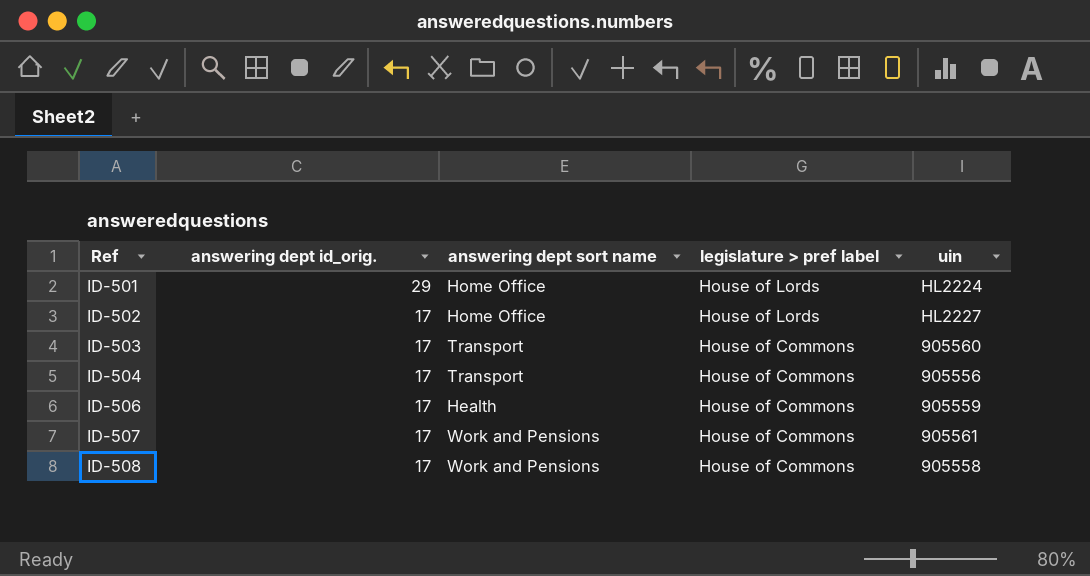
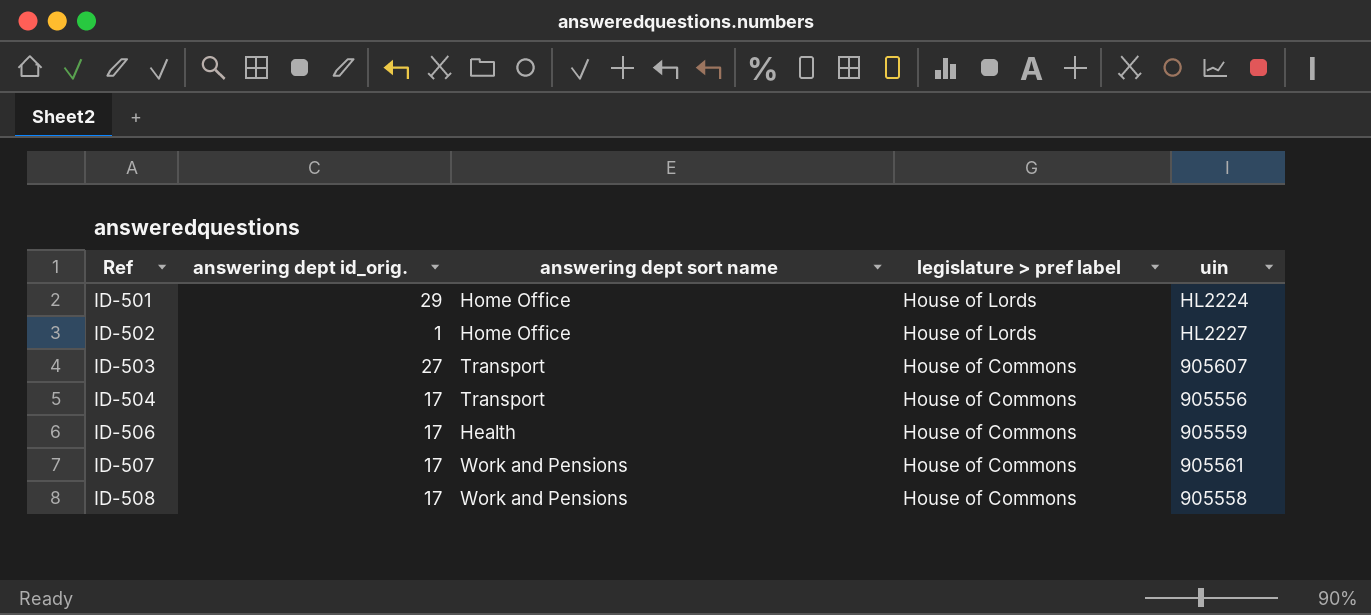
ID-502 | answering dept id_orig.: 17 -> 1
ID-503 | answering dept id_orig.: 17 -> 27
ID-503 | uin: 905560 -> 905607

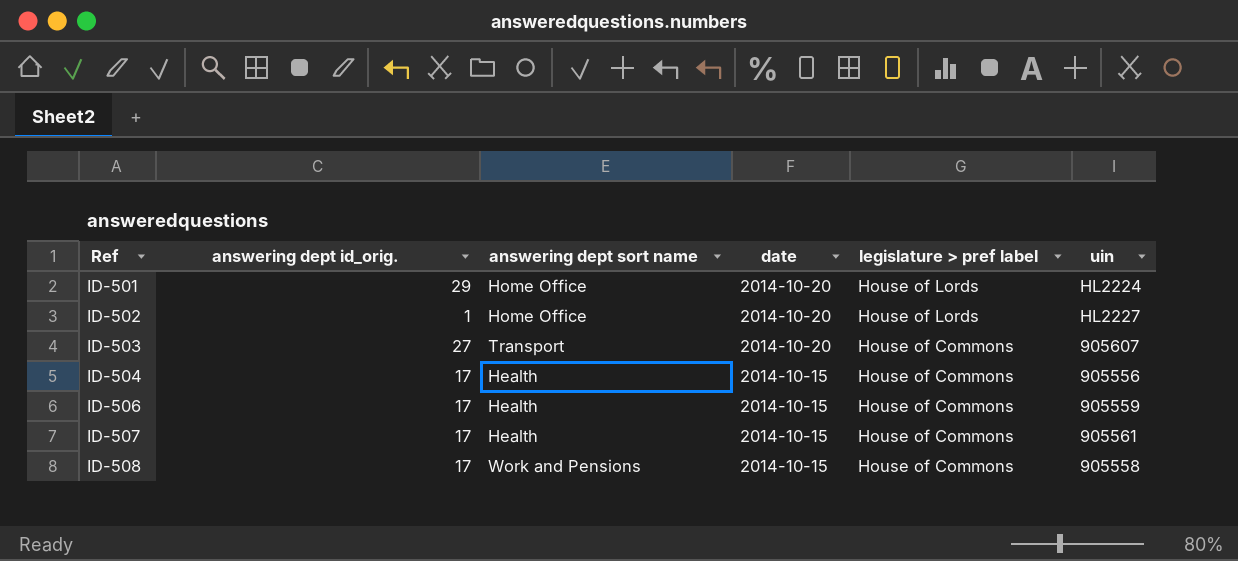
column date | position: none -> 4
ID-504 | answering dept sort name: Transport -> Health
ID-507 | answering dept sort name: Work and Pensions -> Health

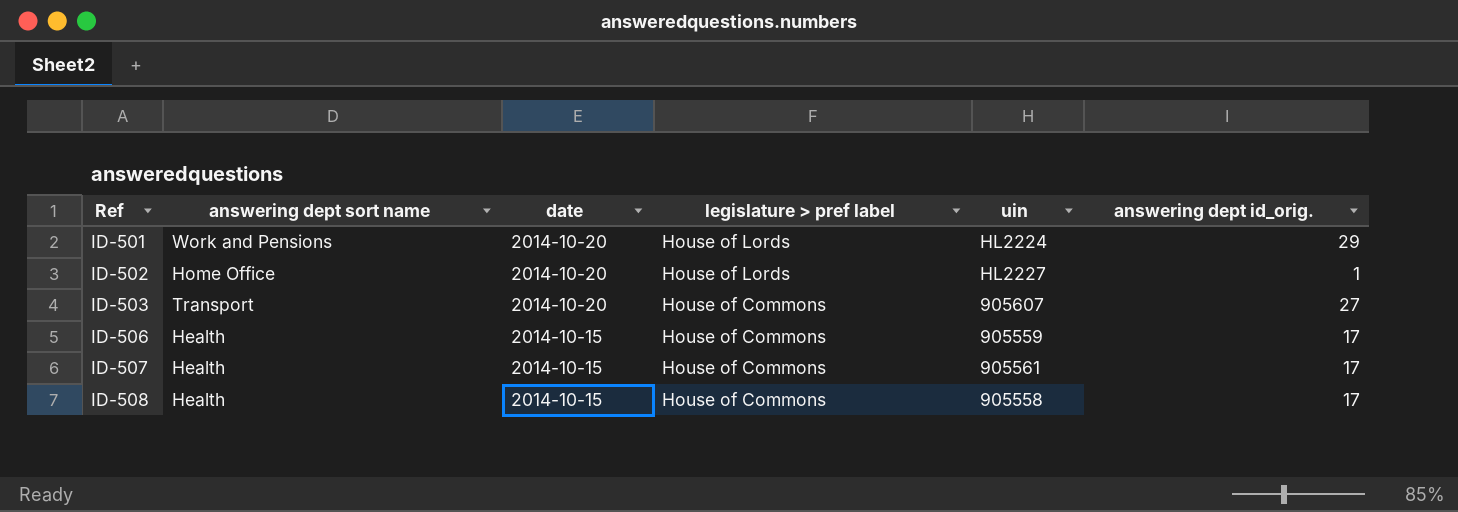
column answering dept id_orig. | position: 2 -> 6
row ID-504: 17 | Health | 2014-10-15 | House of Commons | 905556 -> none
ID-501 | answering dept sort name: Home Office -> Work and Pensions
ID-508 | answering dept sort name: Work and Pensions -> Health

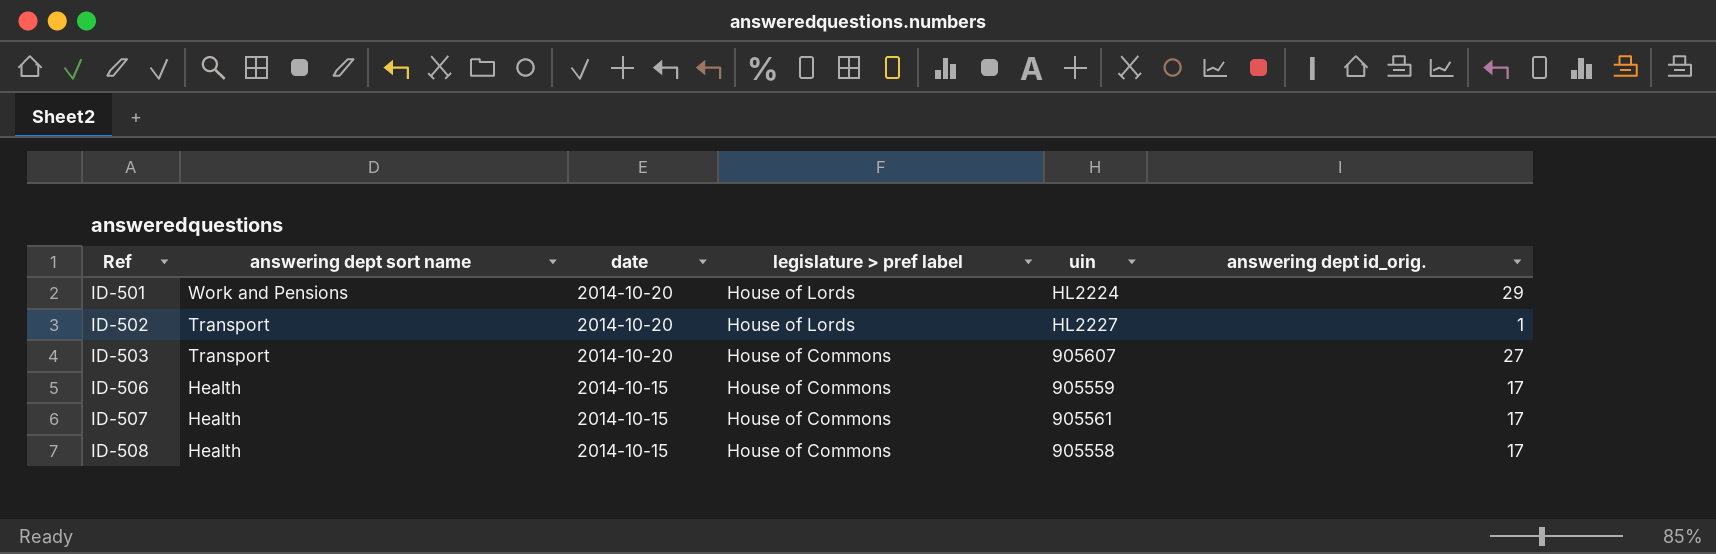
ID-502 | answering dept sort name: Home Office -> Transport

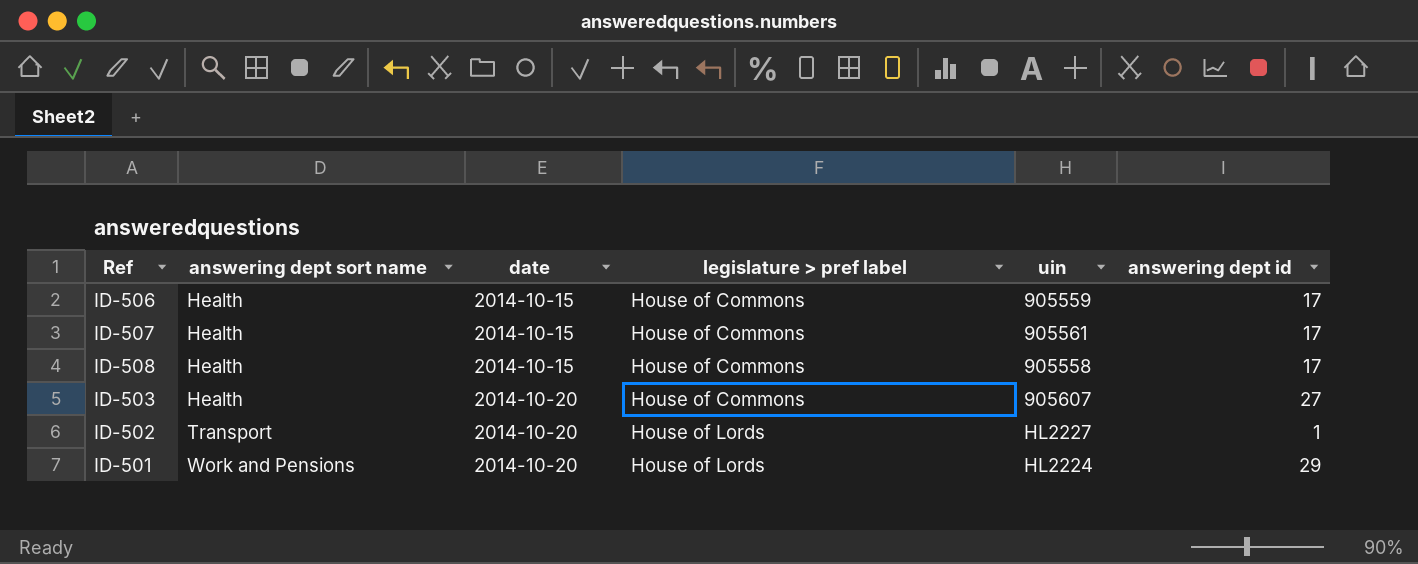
row order: Ref ascending -> answering dept sort name ascending
column name: answering dept id_orig. -> answering dept id
ID-503 | answering dept sort name: Transport -> Health

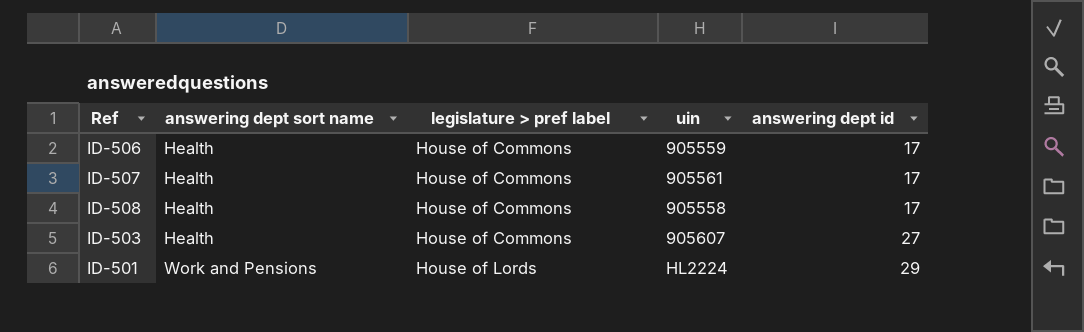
column date | position: 3 -> none
row ID-502: Transport | 2014-10-20 | House of Lords | HL2227 | 1 -> none

